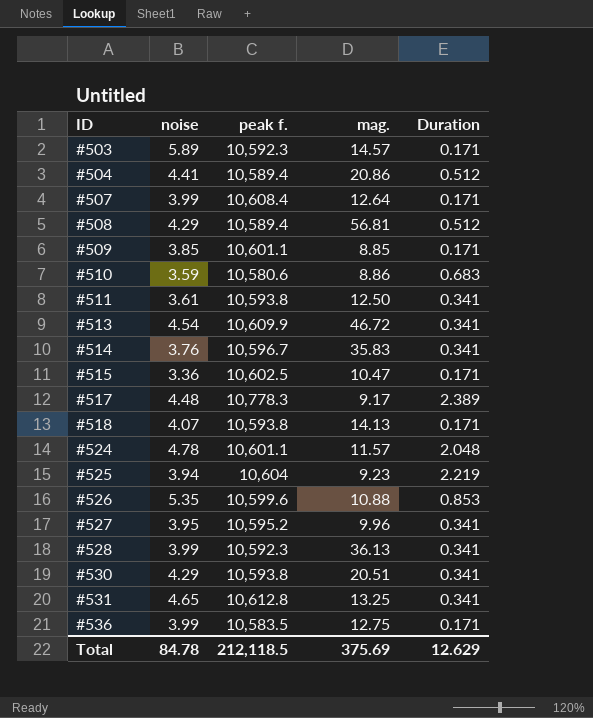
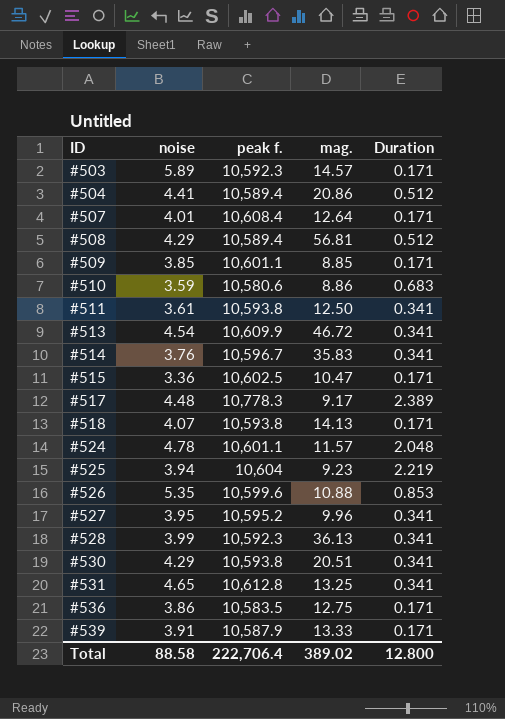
#507 | noise: 3.99 -> 4.01
#536 | noise: 3.99 -> 3.86
row #539: none -> 3.91 | 10,587.9 | 13.33 | 0.171
Total | noise: 84.78 -> 88.58
Total | peak f.: 212,118.5 -> 222,706.4
Total | mag.: 375.69 -> 389.02
Total | Duration: 12.629 -> 12.800

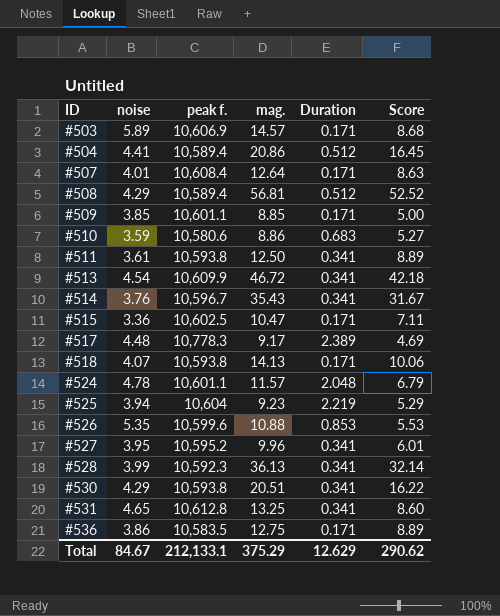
column Score | formula: none -> [mag.] - [noise]
row #539: 3.91 | 10,587.9 | 13.33 | 0.171 -> none
#503 | peak f.: 10,592.3 -> 10,606.9
#514 | mag.: 35.83 -> 35.43
Total | noise: 88.58 -> 84.67
Total | peak f.: 222,706.4 -> 212,133.1
Total | mag.: 389.02 -> 375.29
Total | Duration: 12.800 -> 12.629

